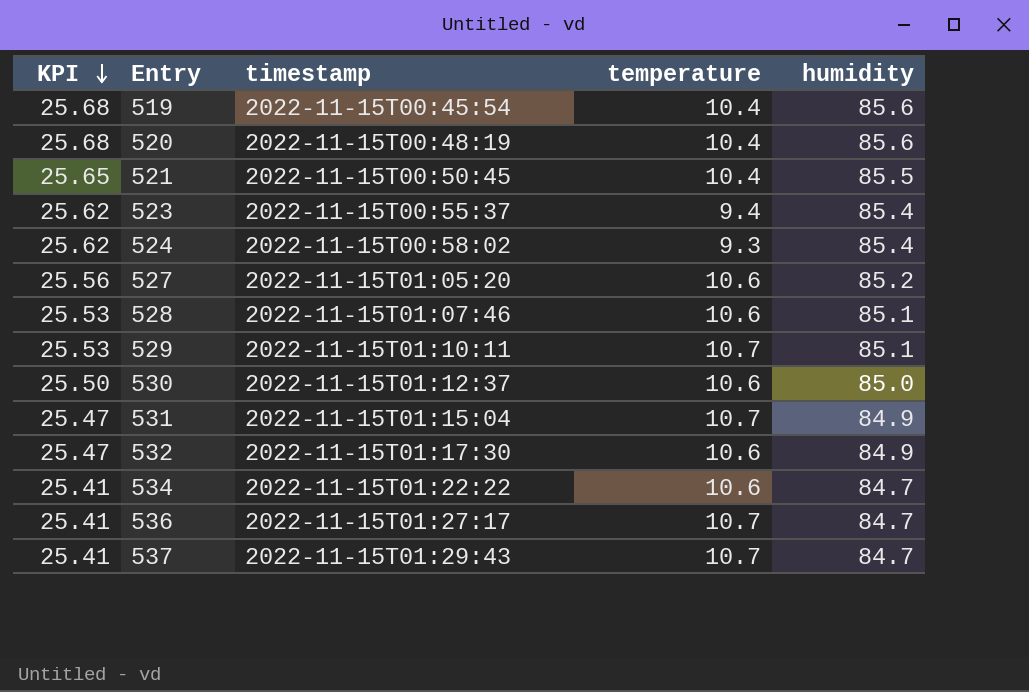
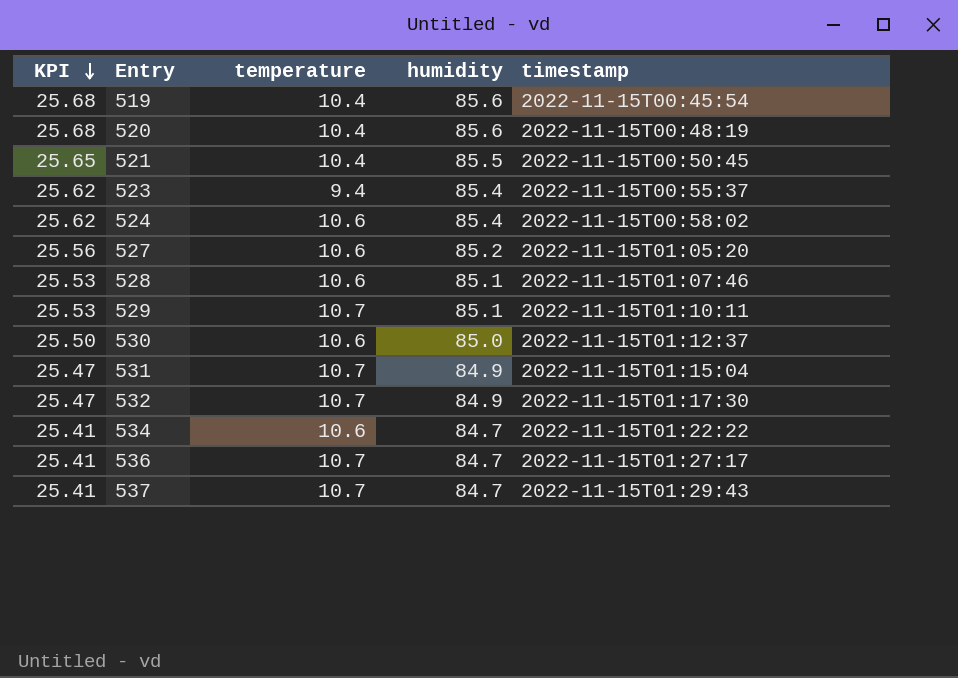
column timestamp | position: 3 -> 5
524 | temperature: 9.3 -> 10.6
532 | temperature: 10.6 -> 10.7

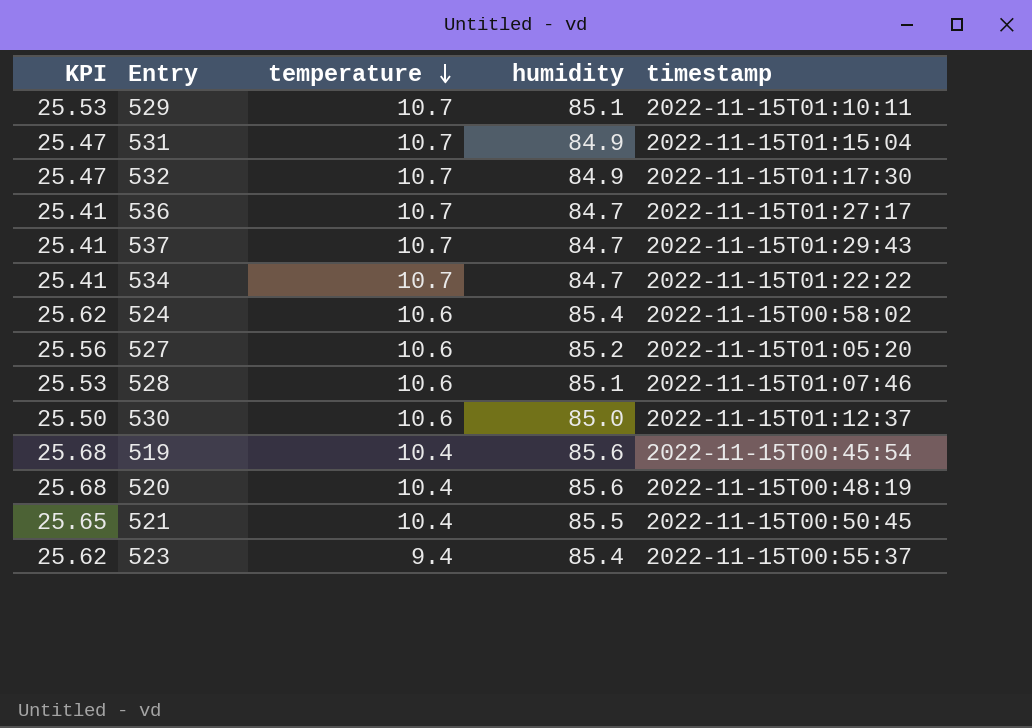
row order: KPI descending -> temperature descending
534 | temperature: 10.6 -> 10.7

